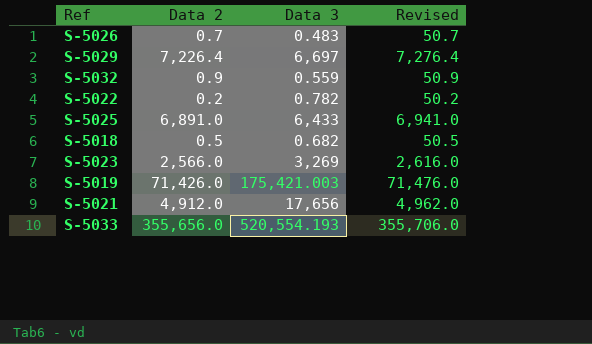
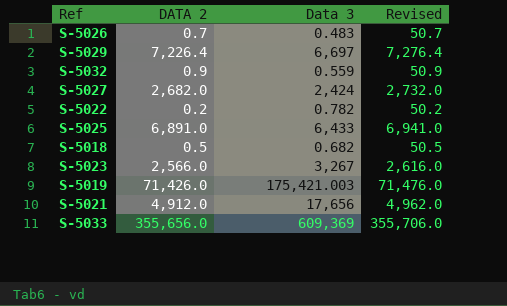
column name: Data 2 -> DATA 2
row S-5027: none -> 2,682.0 | 2,424 | 2,732.0
S-5023 | Data 3: 3,269 -> 3,267
S-5033 | Data 3: 520,554.193 -> 609,369

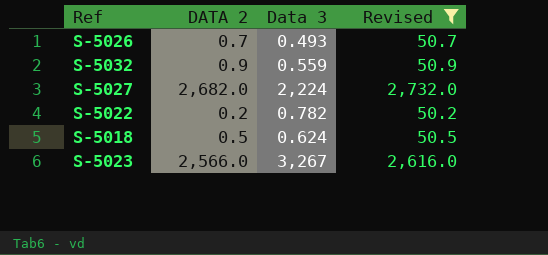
filter: none -> Revised <= 2,732.0
S-5026 | Data 3: 0.483 -> 0.493
S-5027 | Data 3: 2,424 -> 2,224
S-5018 | Data 3: 0.682 -> 0.624

